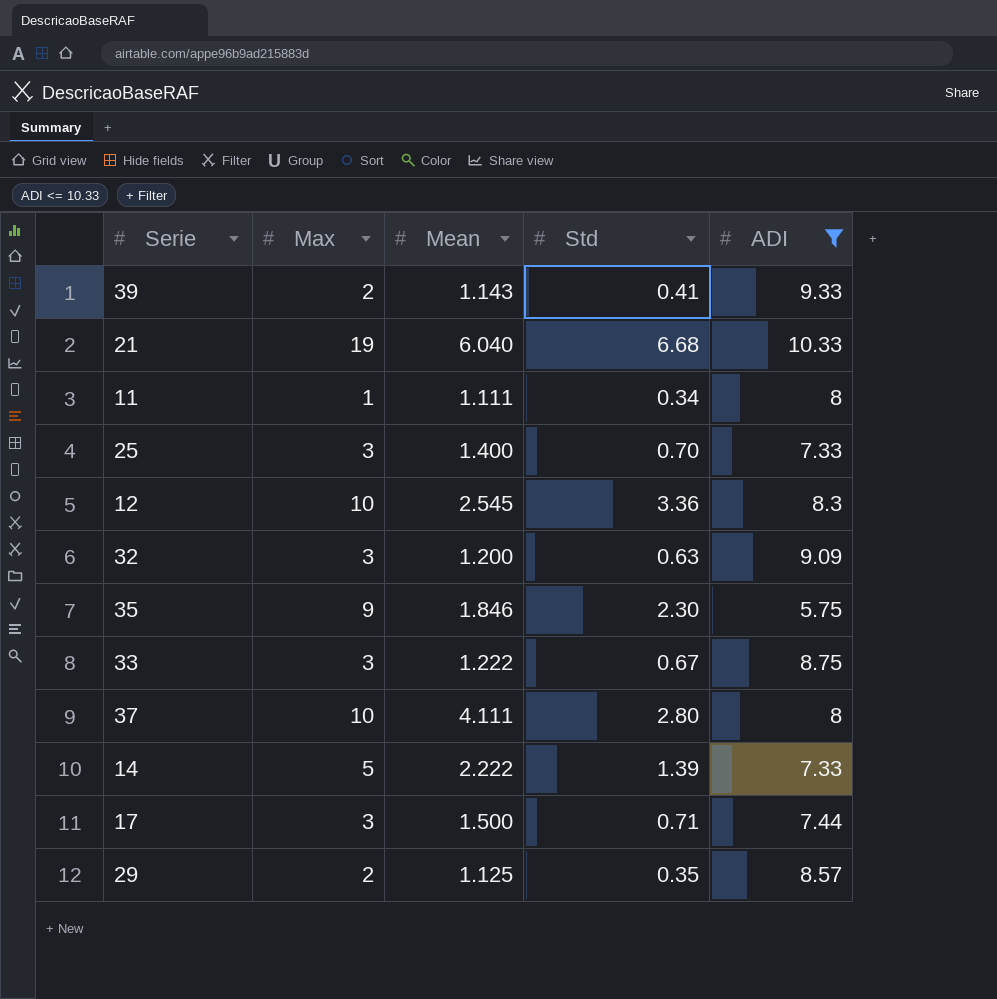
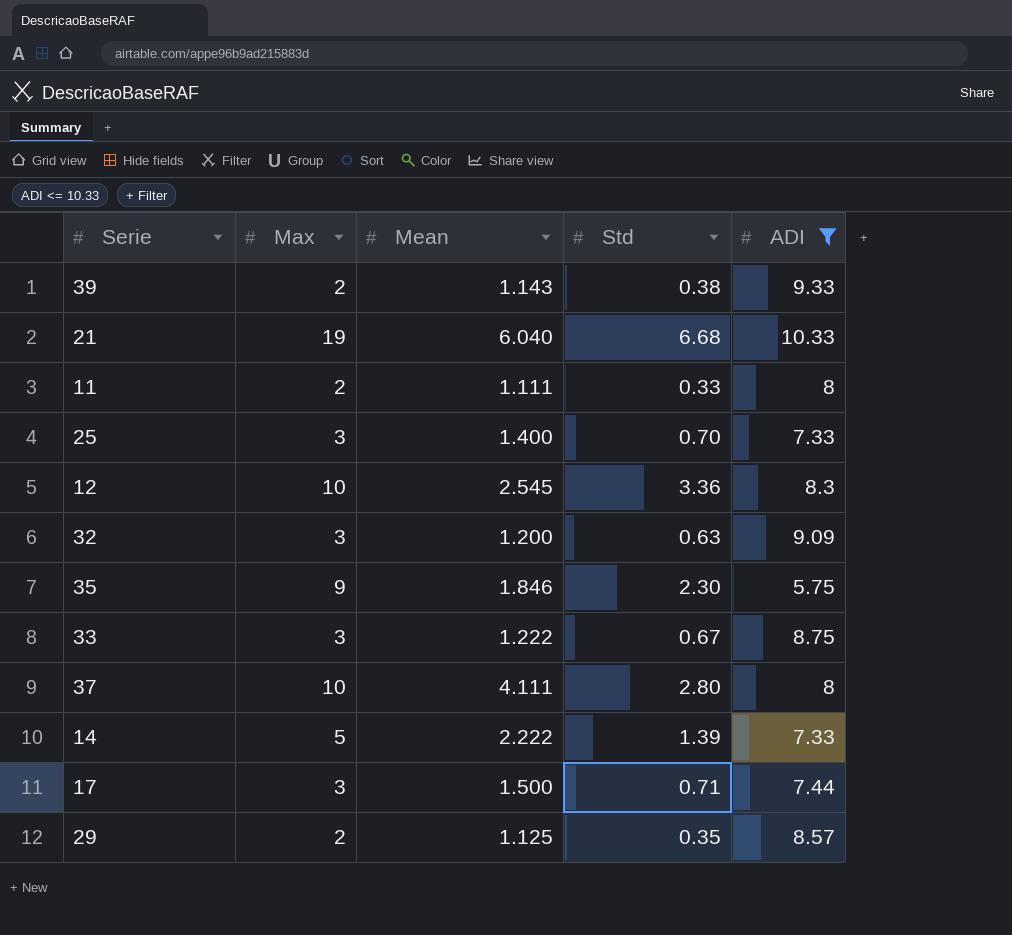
39 | Std: 0.41 -> 0.38
11 | Max: 1 -> 2
11 | Std: 0.34 -> 0.33

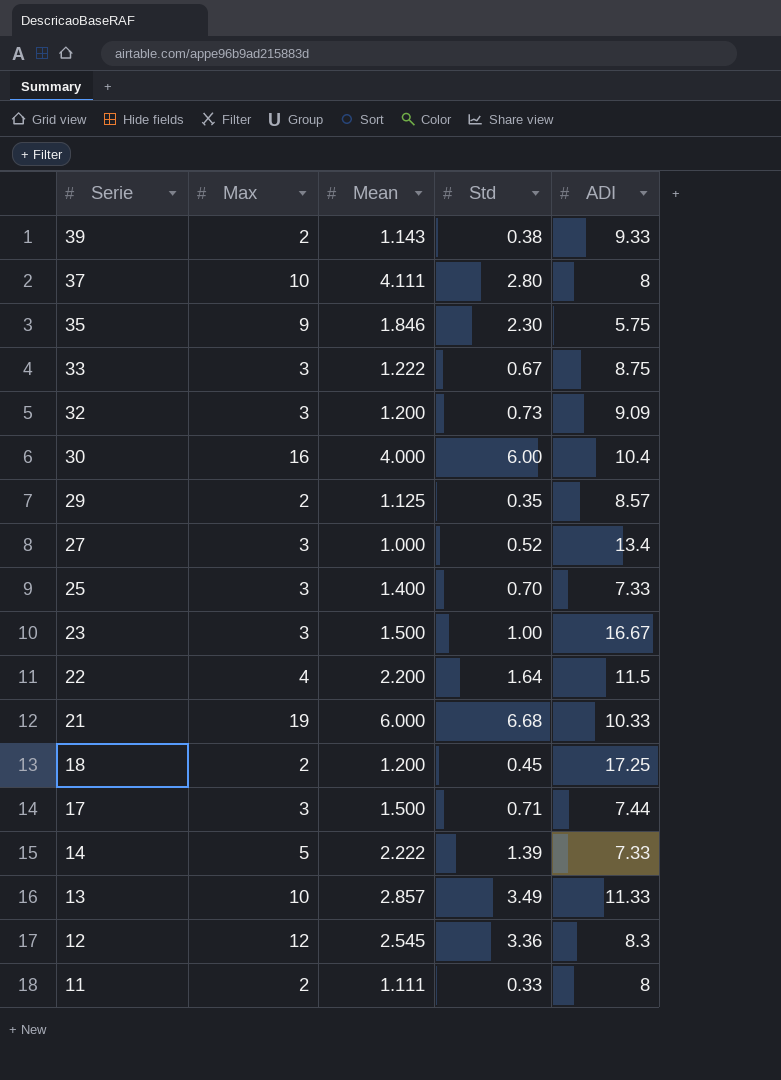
filter: ADI <= 10.33 -> none
row order: none -> Serie descending
32 | Std: 0.63 -> 0.73
21 | Mean: 6.040 -> 6.000
12 | Max: 10 -> 12

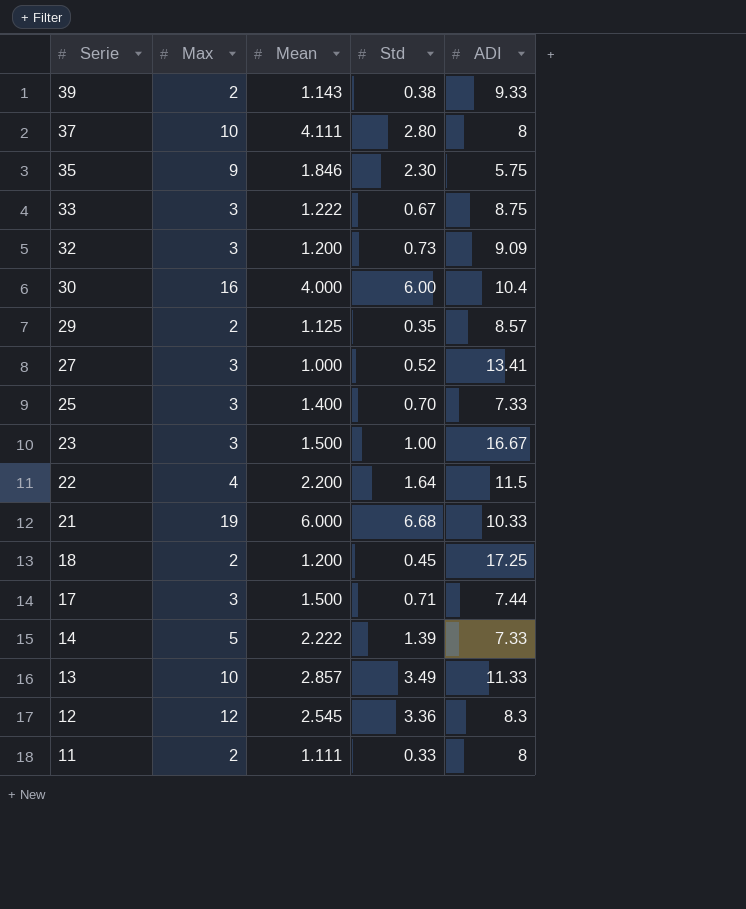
27 | ADI: 13.4 -> 13.41

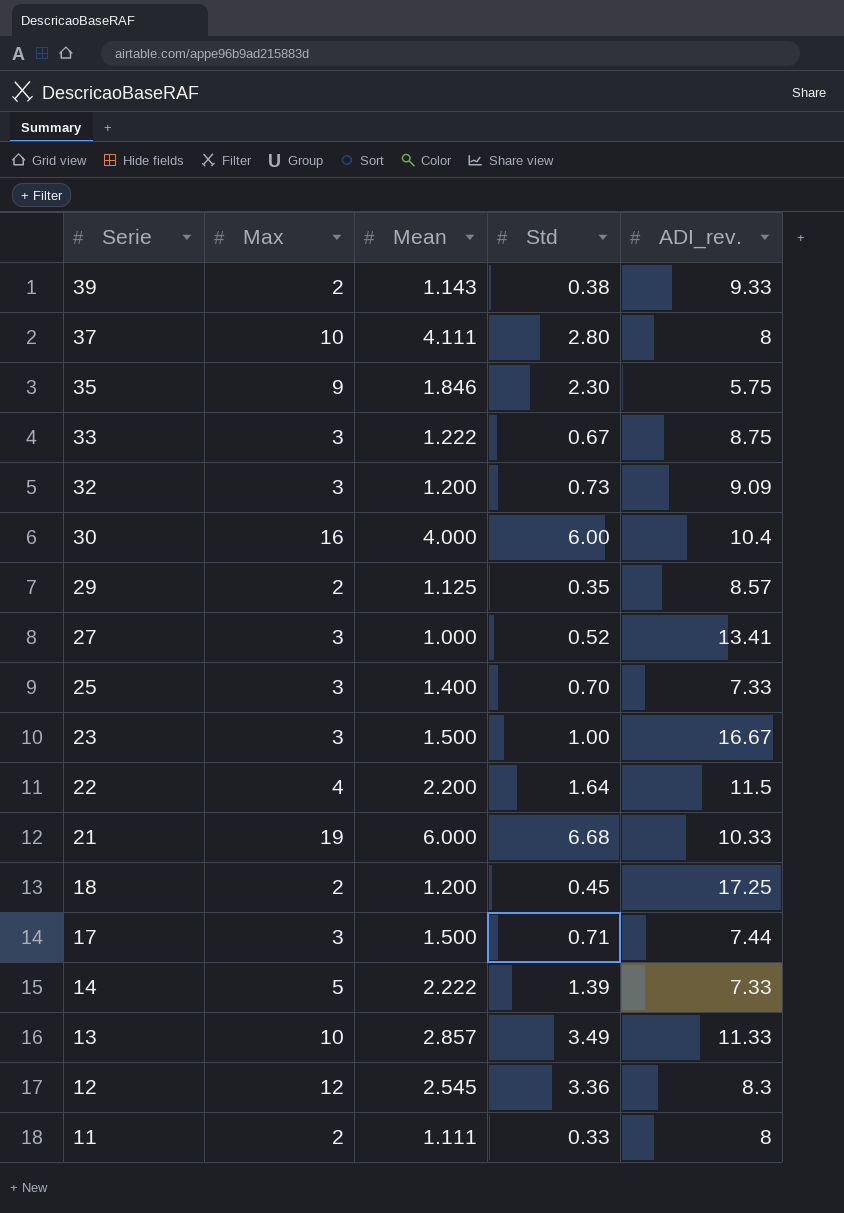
column name: ADI -> ADI_rev.

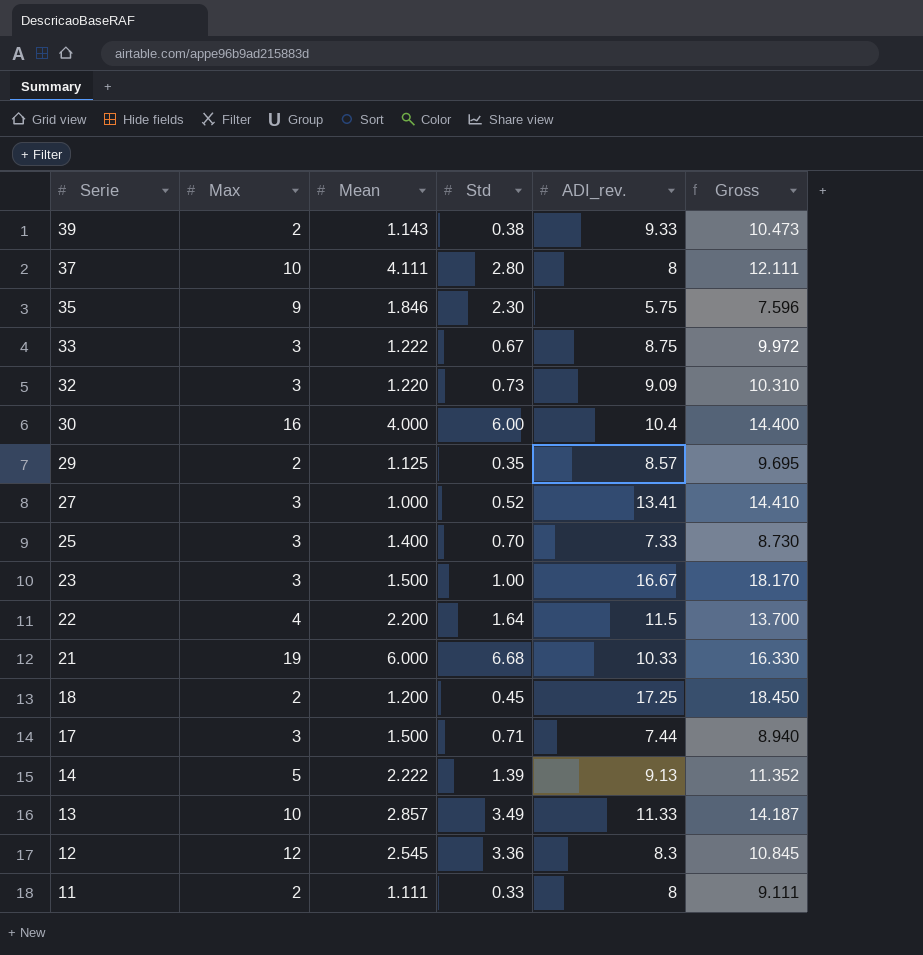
column Gross | formula: none -> [Mean] + [ADI_rev.]
32 | Mean: 1.200 -> 1.220
14 | ADI_rev.: 7.33 -> 9.13

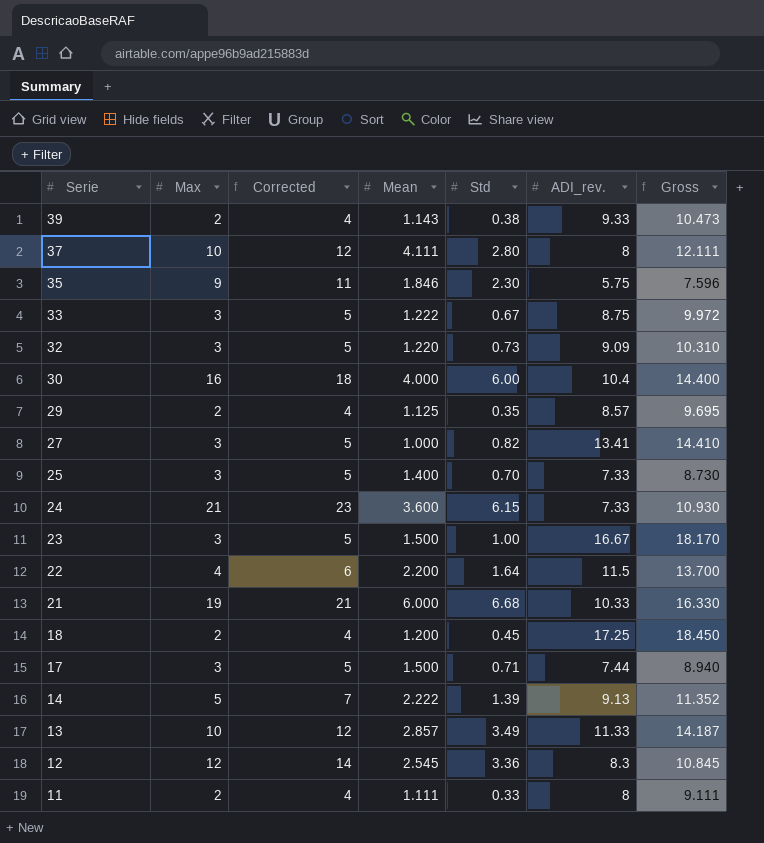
column Corrected | formula: none -> [Max] + 2
27 | Std: 0.52 -> 0.82
row 24: none -> 21 | 23 | 3.600 | 6.15 | 7.33 | 10.930

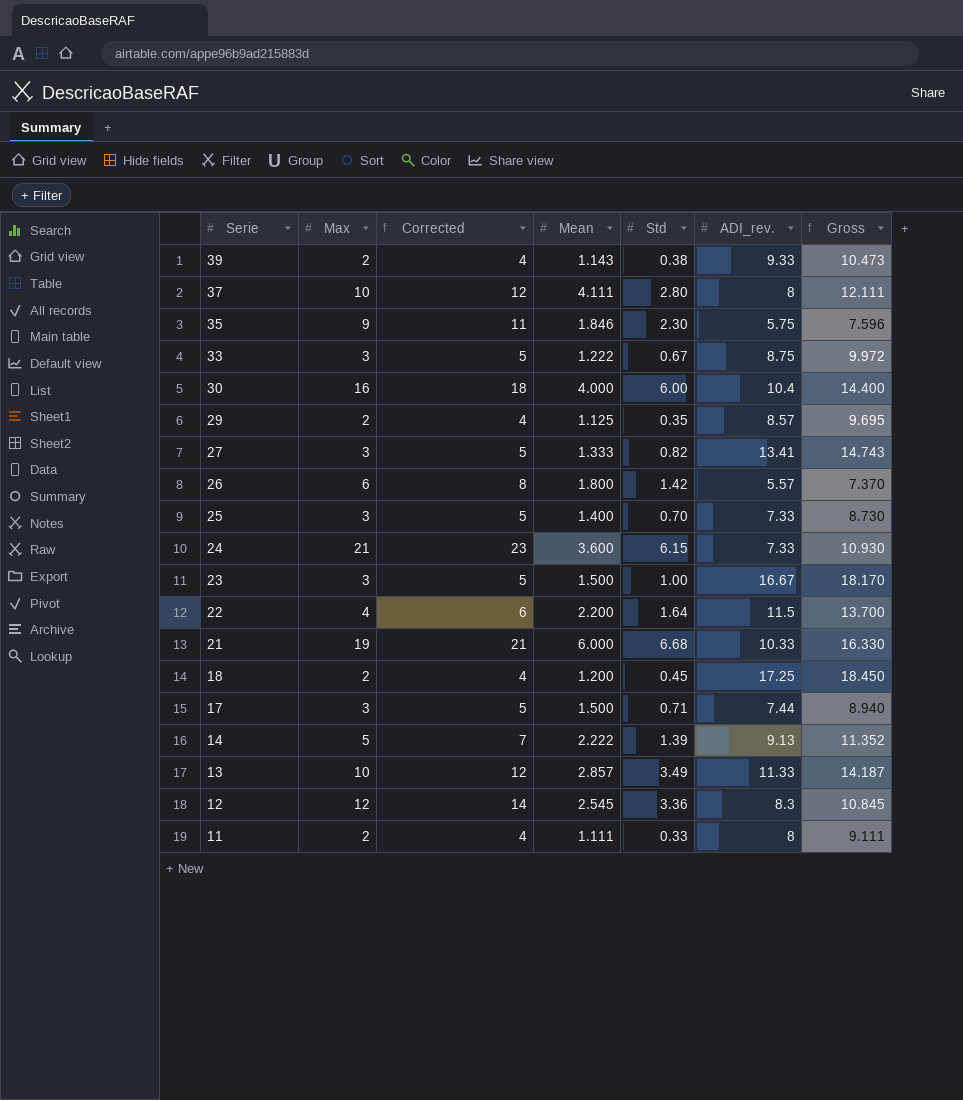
row 32: 3 | 5 | 1.220 | 0.73 | 9.09 | 10.310 -> none
27 | Mean: 1.000 -> 1.333
27 | Gross: 14.410 -> 14.743
row 26: none -> 6 | 8 | 1.800 | 1.42 | 5.57 | 7.370

